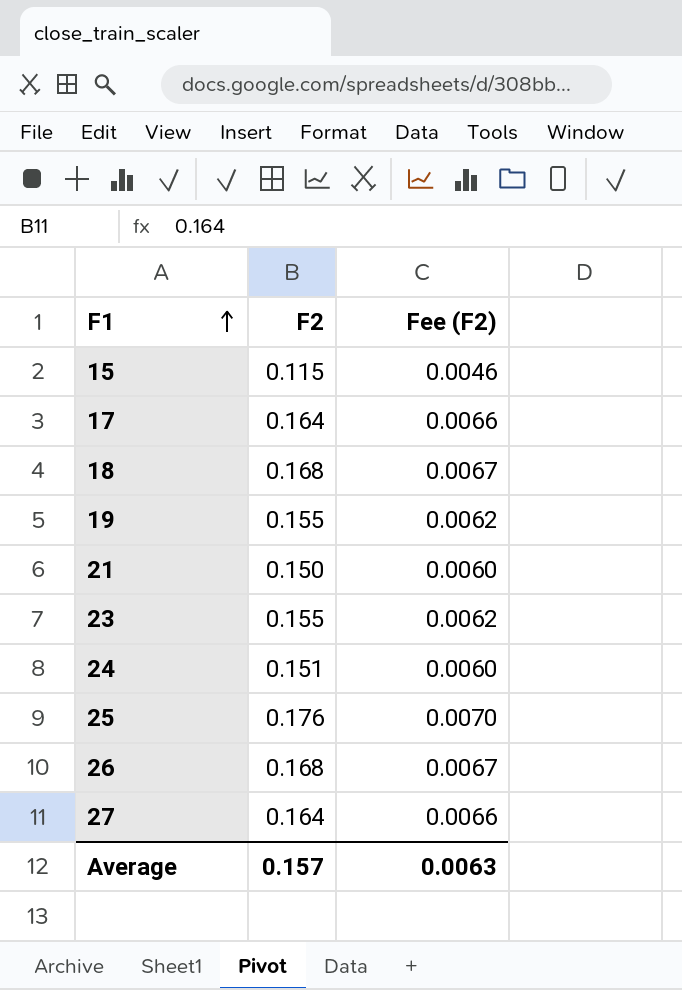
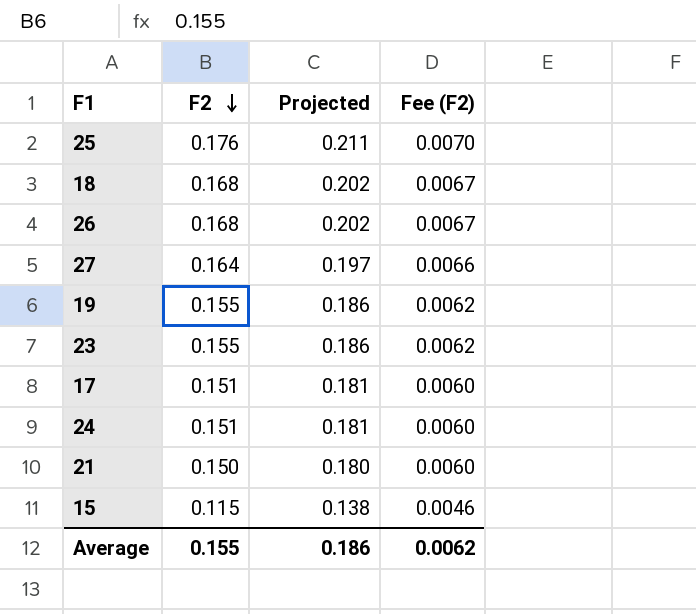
row order: F1 ascending -> F2 descending
column Projected | formula: none -> [F2] * 1.2
17 | F2: 0.164 -> 0.151
17 | Fee (F2): 0.0066 -> 0.0060
Average | F2: 0.157 -> 0.155
Average | Fee (F2): 0.0063 -> 0.0062

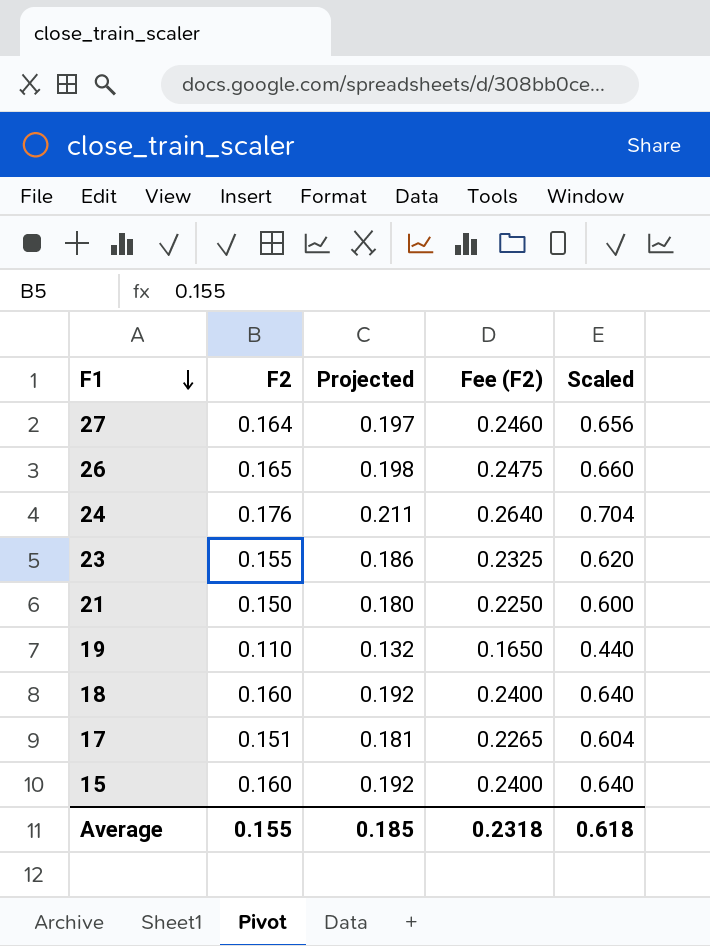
row order: F2 descending -> F1 descending
column Fee (F2) | formula: [F2] * 0.04 -> [F2] * 1.5
column Scaled | formula: none -> [F2] * 4
row 25: 0.176 | 0.211 | 0.0070 -> none
26 | F2: 0.168 -> 0.165
26 | Projected: 0.202 -> 0.198
24 | F2: 0.151 -> 0.176
24 | Projected: 0.181 -> 0.211
19 | F2: 0.155 -> 0.110
19 | Projected: 0.186 -> 0.132
18 | F2: 0.168 -> 0.160
18 | Projected: 0.202 -> 0.192
15 | F2: 0.115 -> 0.160
15 | Projected: 0.138 -> 0.192
Average | Projected: 0.186 -> 0.185
Average | Fee (F2): 0.0062 -> 0.2318

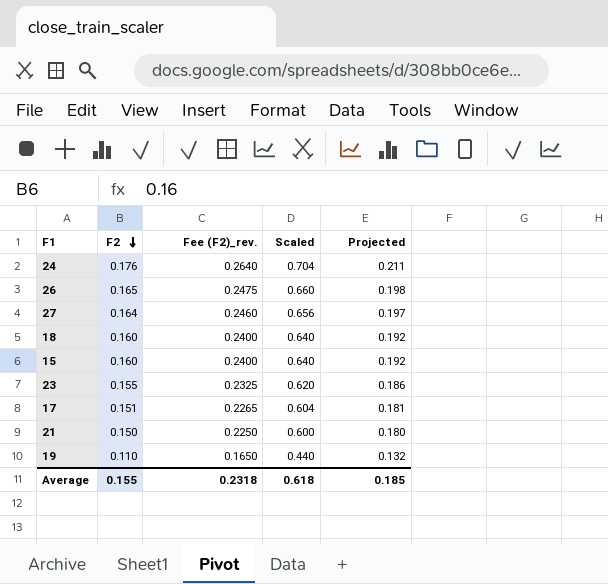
row order: F1 descending -> F2 descending
column name: Fee (F2) -> Fee (F2)_rev.
column Projected | position: 3 -> 5

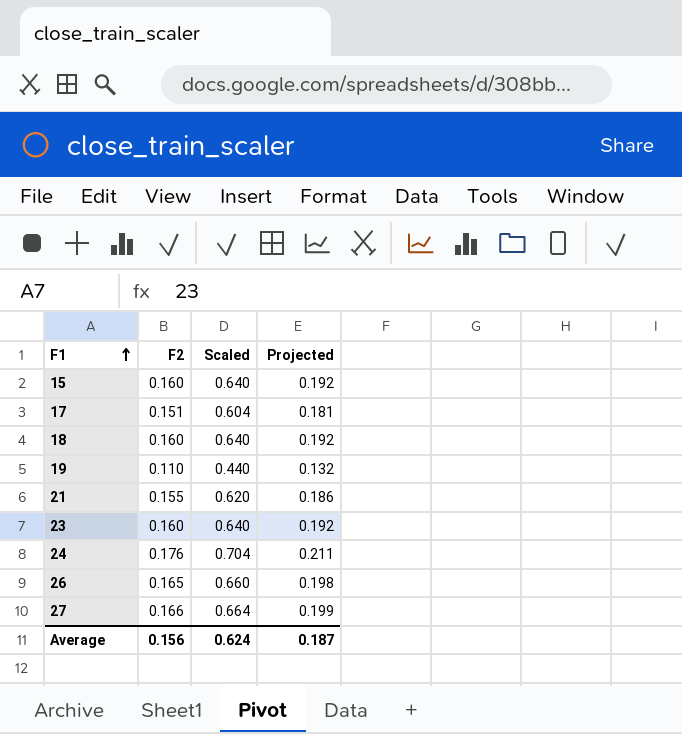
row order: F2 descending -> F1 ascending
column Fee (F2)_rev. | formula: [F2] * 1.5 -> none
21 | F2: 0.150 -> 0.155
21 | Scaled: 0.600 -> 0.620
21 | Projected: 0.180 -> 0.186
23 | F2: 0.155 -> 0.160
23 | Scaled: 0.620 -> 0.640
23 | Projected: 0.186 -> 0.192
27 | F2: 0.164 -> 0.166
27 | Scaled: 0.656 -> 0.664
27 | Projected: 0.197 -> 0.199
Average | F2: 0.155 -> 0.156
Average | Scaled: 0.618 -> 0.624
Average | Projected: 0.185 -> 0.187

